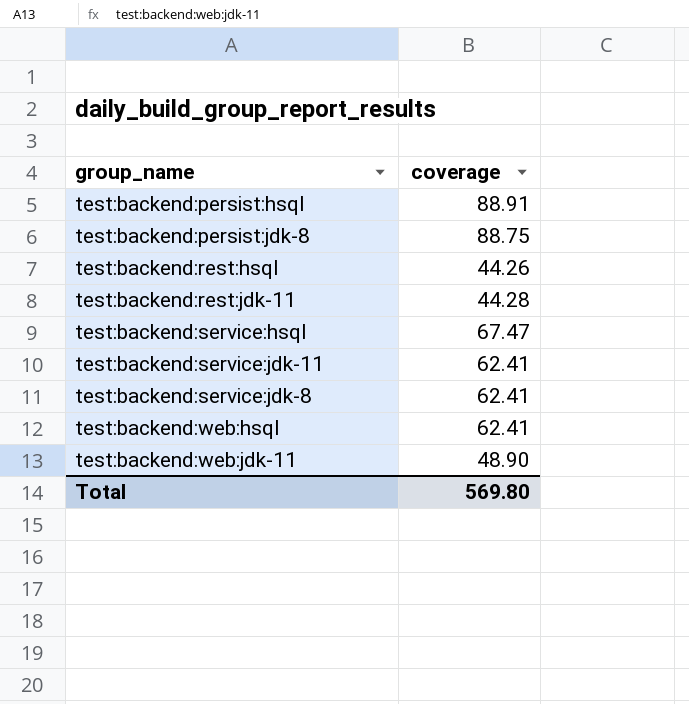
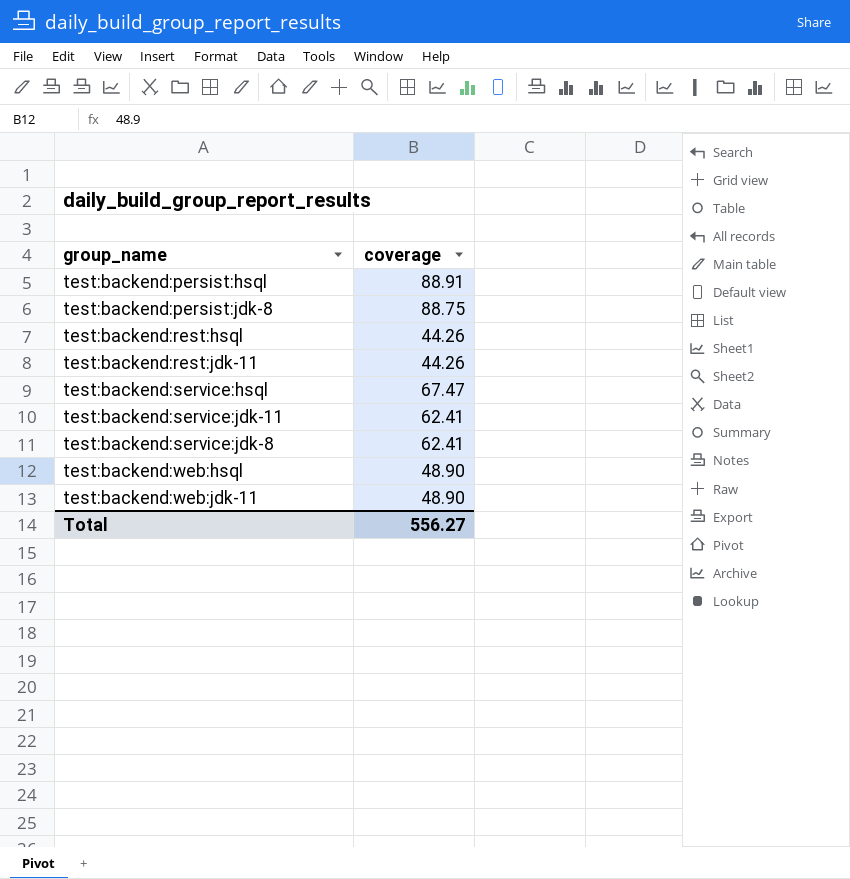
test:backend:rest:jdk-11 | coverage: 44.28 -> 44.26
test:backend:web:hsql | coverage: 62.41 -> 48.90
Total | coverage: 569.80 -> 556.27

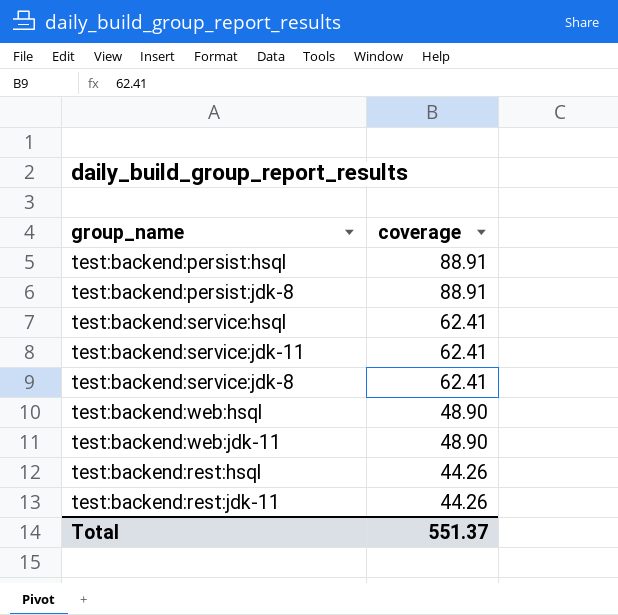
row order: none -> coverage descending
test:backend:persist:jdk-8 | coverage: 88.75 -> 88.91
test:backend:service:hsql | coverage: 67.47 -> 62.41
Total | coverage: 556.27 -> 551.37

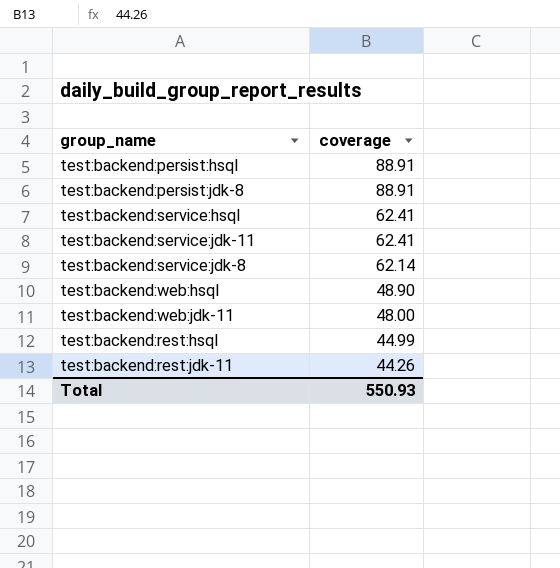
test:backend:service:jdk-8 | coverage: 62.41 -> 62.14
test:backend:web:jdk-11 | coverage: 48.90 -> 48.00
test:backend:rest:hsql | coverage: 44.26 -> 44.99
Total | coverage: 551.37 -> 550.93

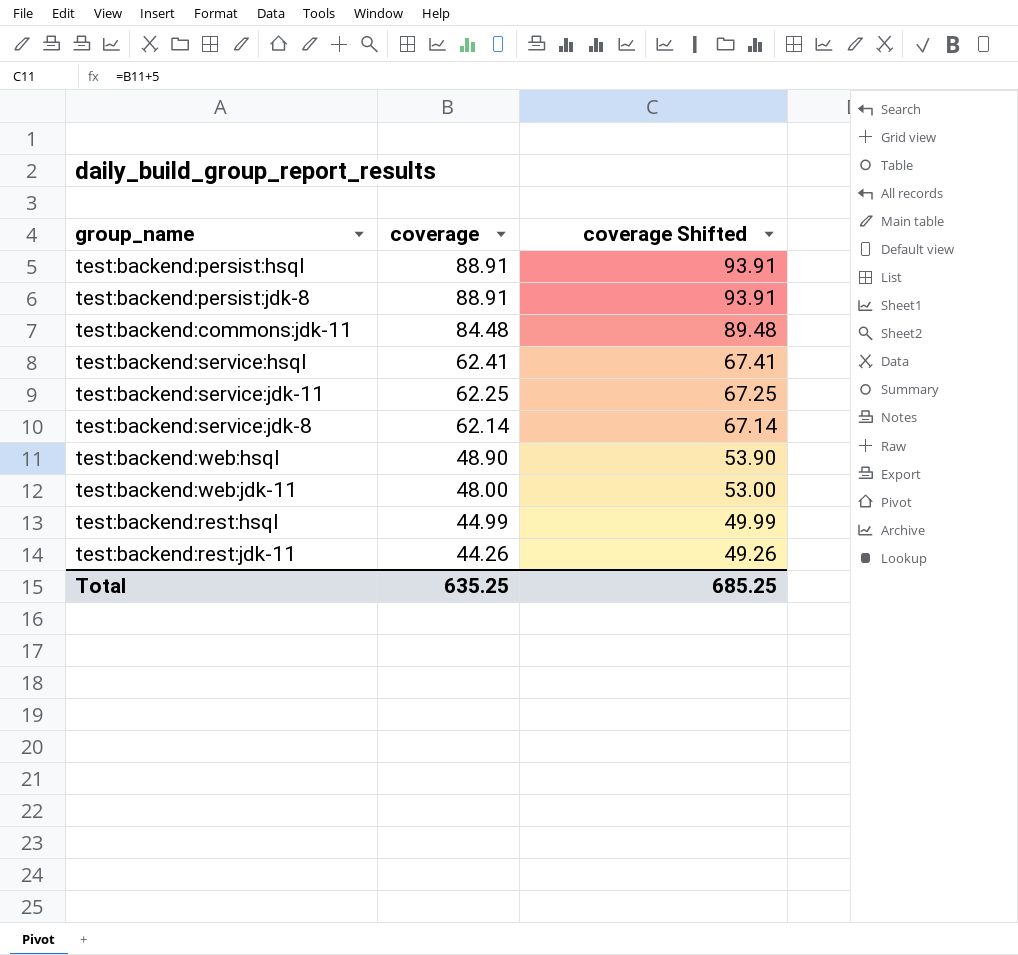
column coverage Shifted | formula: none -> [coverage] + 5
row test:backend:commons:jdk-11: none -> 84.48 | 89.48
test:backend:service:jdk-11 | coverage: 62.41 -> 62.25
Total | coverage: 550.93 -> 635.25

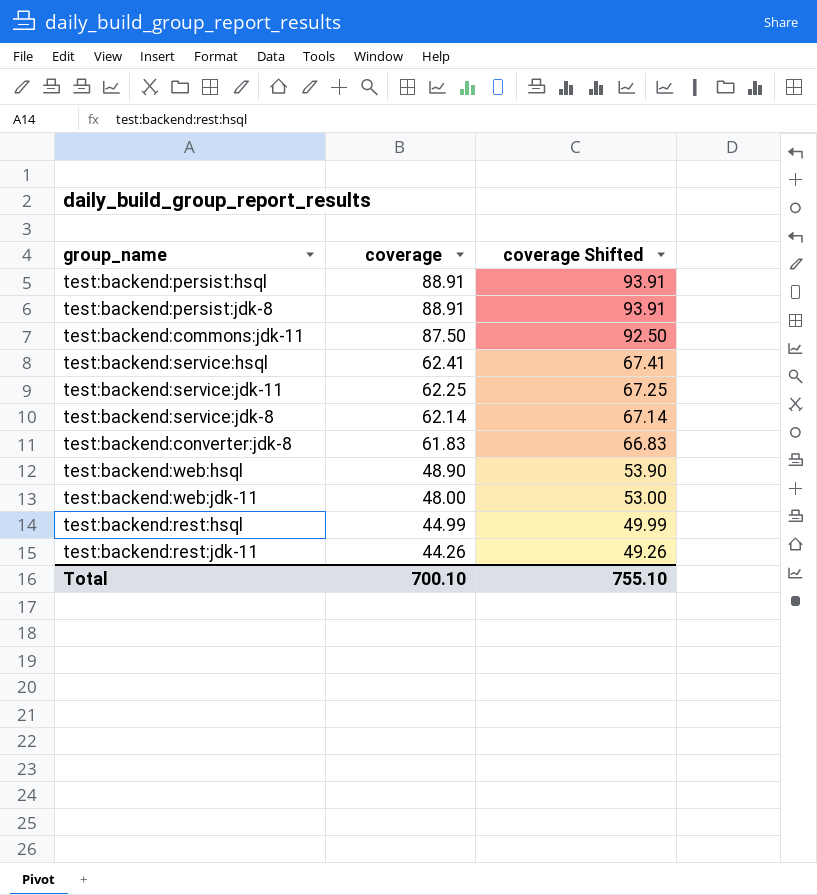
test:backend:commons:jdk-11 | coverage: 84.48 -> 87.50
test:backend:commons:jdk-11 | coverage Shifted: 89.48 -> 92.50
row test:backend:converter:jdk-8: none -> 61.83 | 66.83
Total | coverage: 635.25 -> 700.10
Total | coverage Shifted: 685.25 -> 755.10

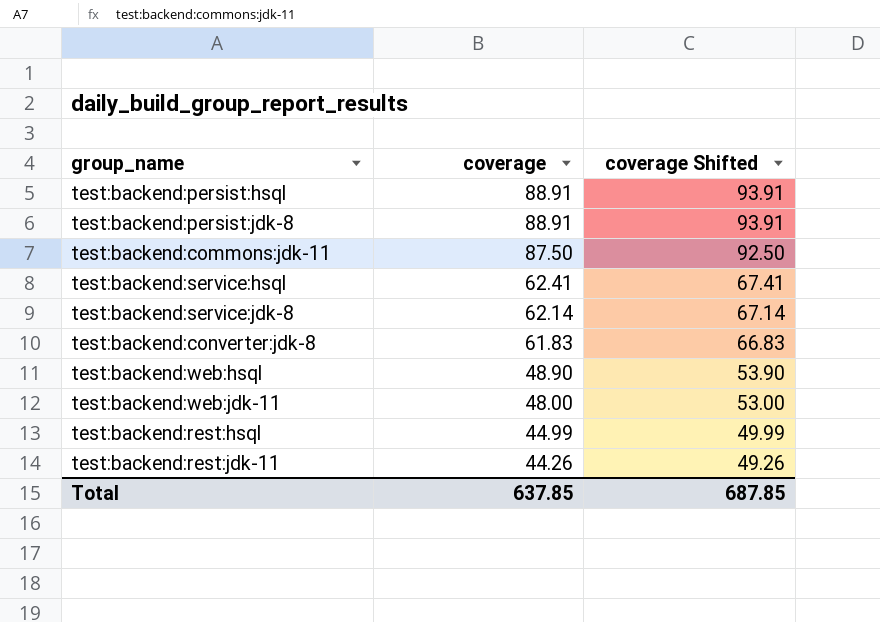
row test:backend:service:jdk-11: 62.25 | 67.25 -> none
Total | coverage: 700.10 -> 637.85
Total | coverage Shifted: 755.10 -> 687.85

